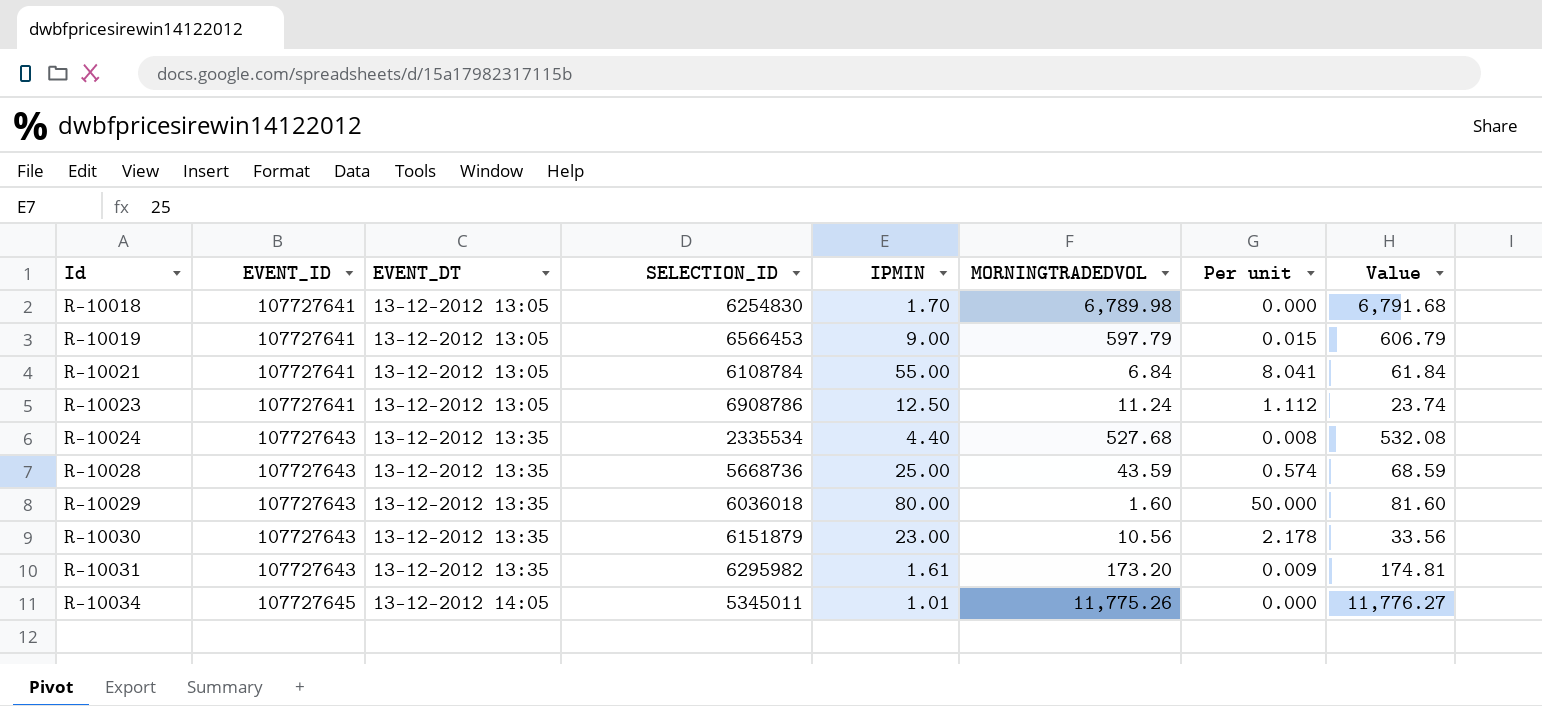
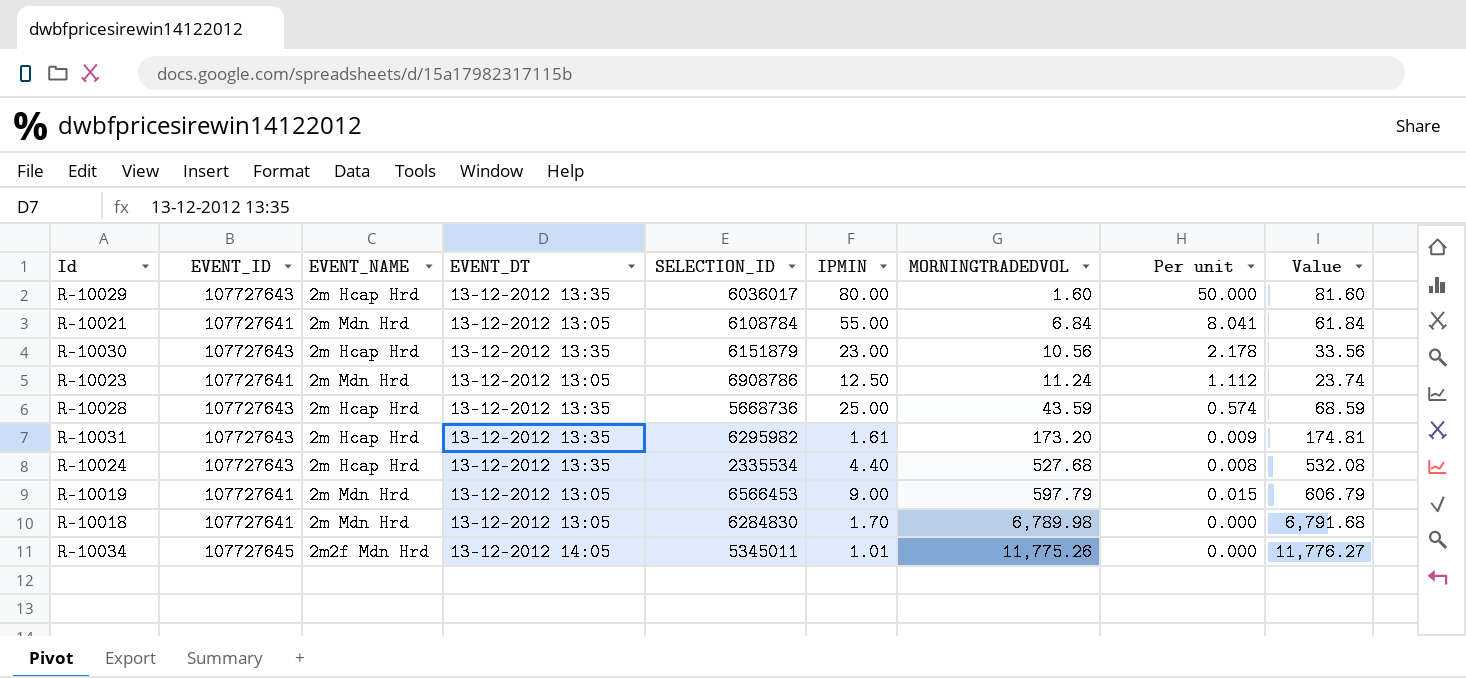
row order: Id ascending -> MORNINGTRADEDVOL ascending
column EVENT_NAME | position: none -> 3
R-10029 | SELECTION_ID: 6036018 -> 6036017
R-10018 | SELECTION_ID: 6254830 -> 6284830

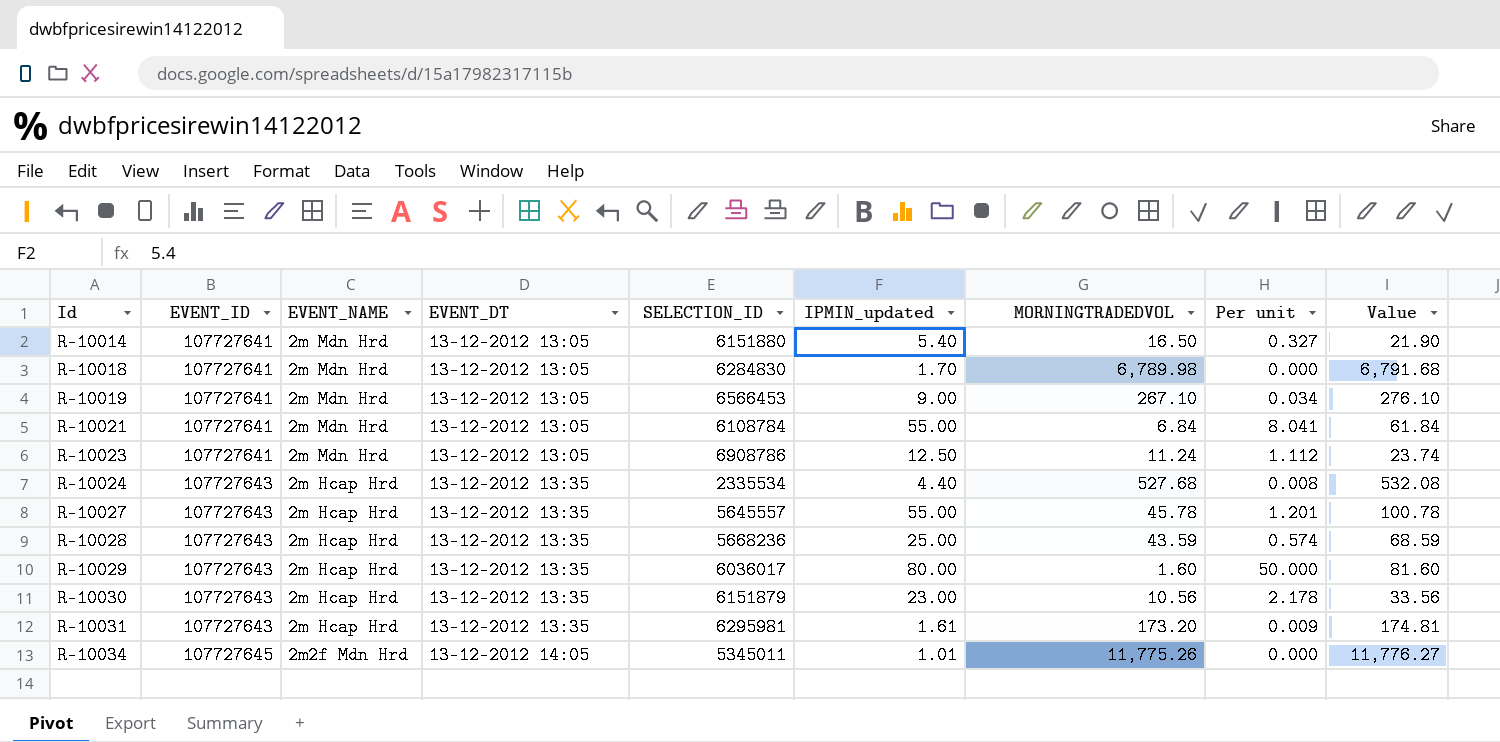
row order: MORNINGTRADEDVOL ascending -> Id ascending
column name: IPMIN -> IPMIN_updated
row R-10014: none -> 107727641 | 2m Mdn Hrd | 13-12-2012 13:05 | 6151880 | 5.40 | 16.50 | 0.327 | 21.90
R-10019 | MORNINGTRADEDVOL: 597.79 -> 267.10
R-10019 | Per unit: 0.015 -> 0.034
R-10019 | Value: 606.79 -> 276.10
row R-10027: none -> 107727643 | 2m Hcap Hrd | 13-12-2012 13:35 | 5645557 | 55.00 | 45.78 | 1.201 | 100.78
R-10028 | SELECTION_ID: 5668736 -> 5668236
R-10031 | SELECTION_ID: 6295982 -> 6295981

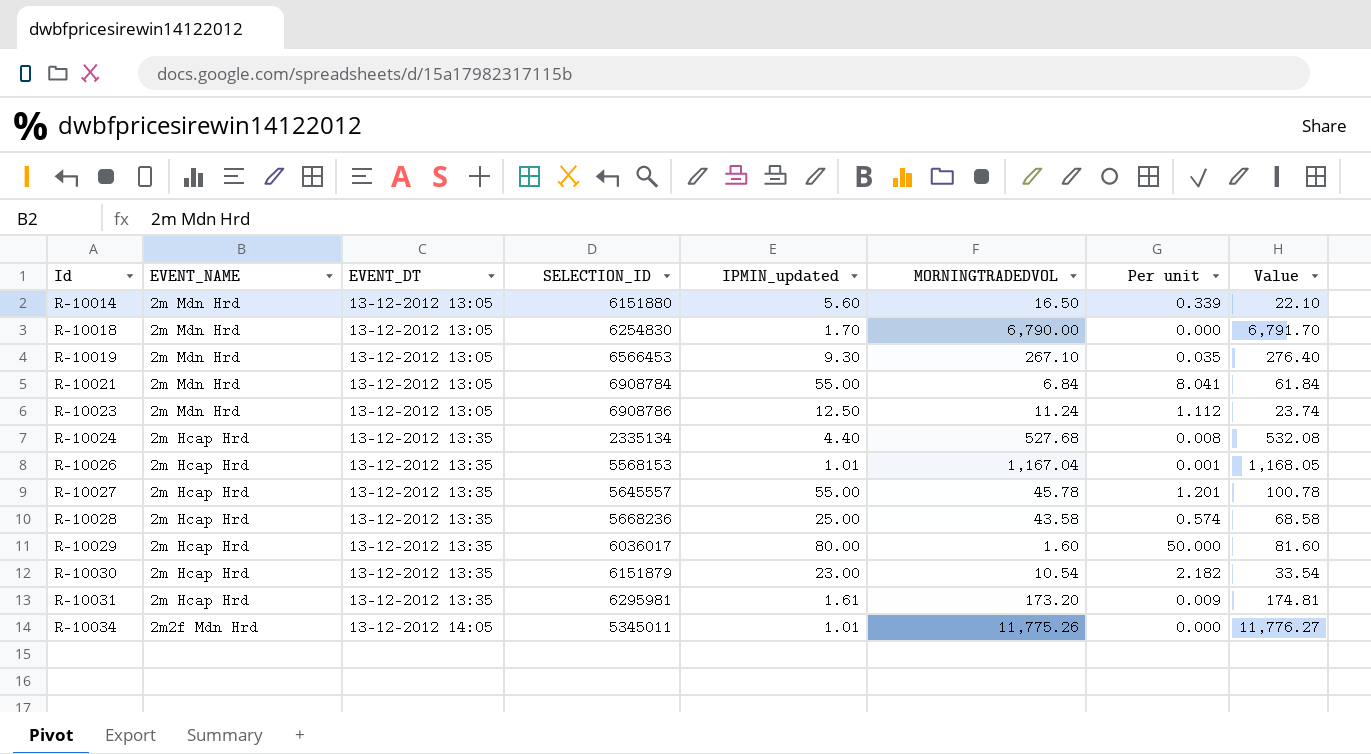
column EVENT_ID | position: 2 -> none
R-10014 | IPMIN_updated: 5.40 -> 5.60
R-10014 | Per unit: 0.327 -> 0.339
R-10014 | Value: 21.90 -> 22.10
R-10018 | SELECTION_ID: 6284830 -> 6254830
R-10018 | MORNINGTRADEDVOL: 6,789.98 -> 6,790.00
R-10018 | Value: 6,791.68 -> 6,791.70
R-10019 | IPMIN_updated: 9.00 -> 9.30
R-10019 | Per unit: 0.034 -> 0.035
R-10019 | Value: 276.10 -> 276.40
R-10021 | SELECTION_ID: 6108784 -> 6908784
R-10024 | SELECTION_ID: 2335534 -> 2335134
row R-10026: none -> 2m Hcap Hrd | 13-12-2012 13:35 | 5568153 | 1.01 | 1,167.04 | 0.001 | 1,168.05
R-10028 | MORNINGTRADEDVOL: 43.59 -> 43.58
R-10028 | Value: 68.59 -> 68.58
R-10030 | MORNINGTRADEDVOL: 10.56 -> 10.54
R-10030 | Per unit: 2.178 -> 2.182
R-10030 | Value: 33.56 -> 33.54

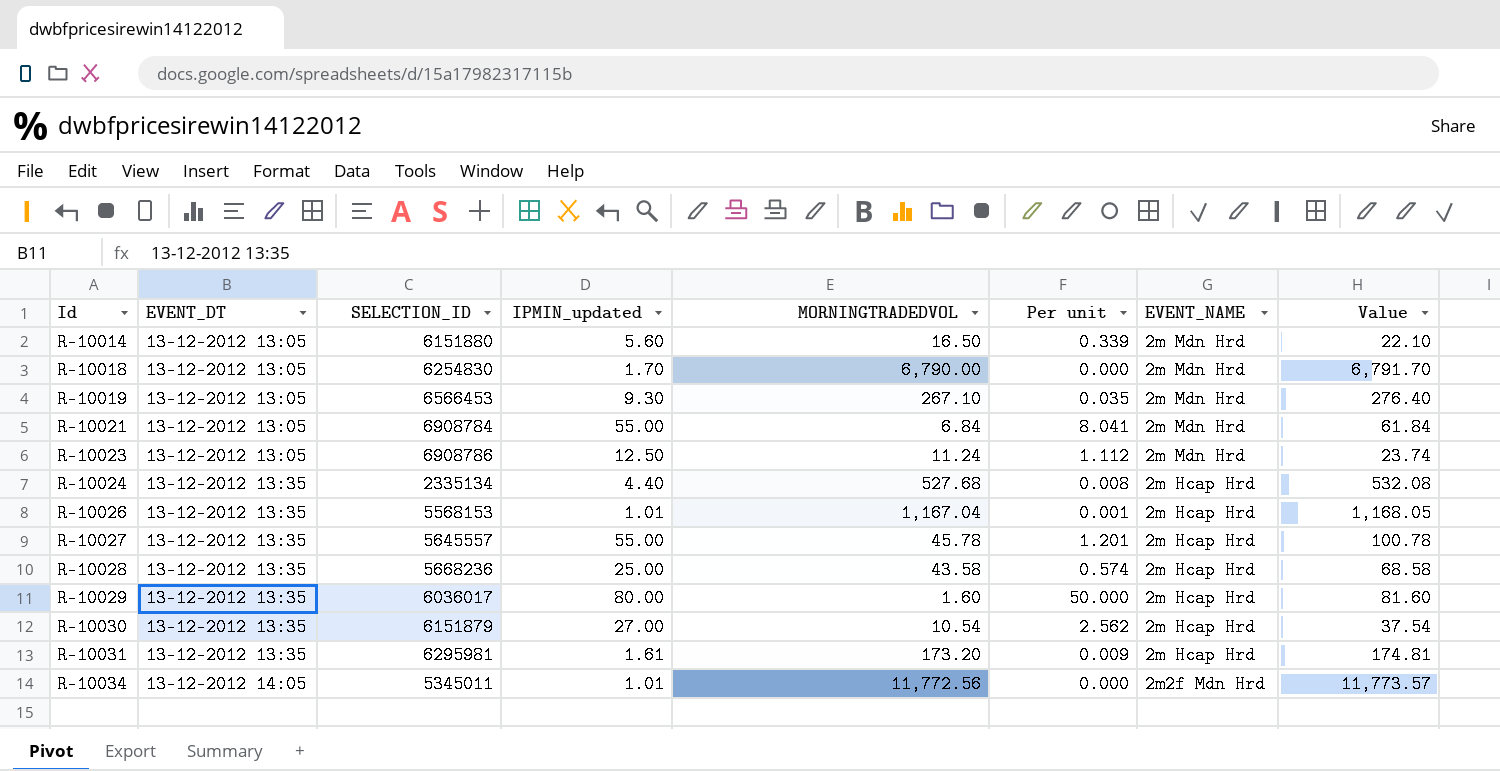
column EVENT_NAME | position: 2 -> 7
R-10030 | IPMIN_updated: 23.00 -> 27.00
R-10030 | Per unit: 2.182 -> 2.562
R-10030 | Value: 33.54 -> 37.54
R-10034 | MORNINGTRADEDVOL: 11,775.26 -> 11,772.56
R-10034 | Value: 11,776.27 -> 11,773.57

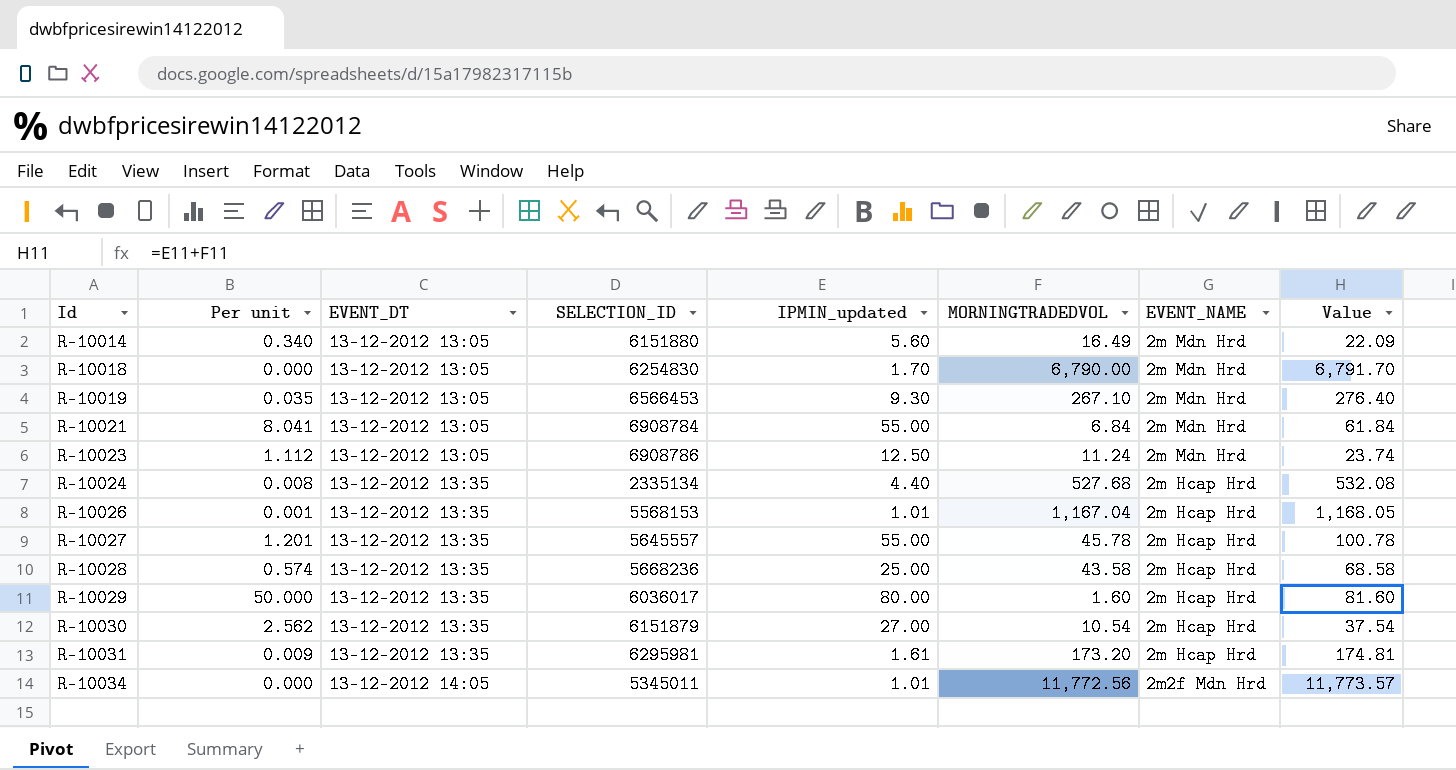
column Per unit | position: 6 -> 2
R-10014 | Per unit: 0.339 -> 0.340
R-10014 | MORNINGTRADEDVOL: 16.50 -> 16.49
R-10014 | Value: 22.10 -> 22.09

